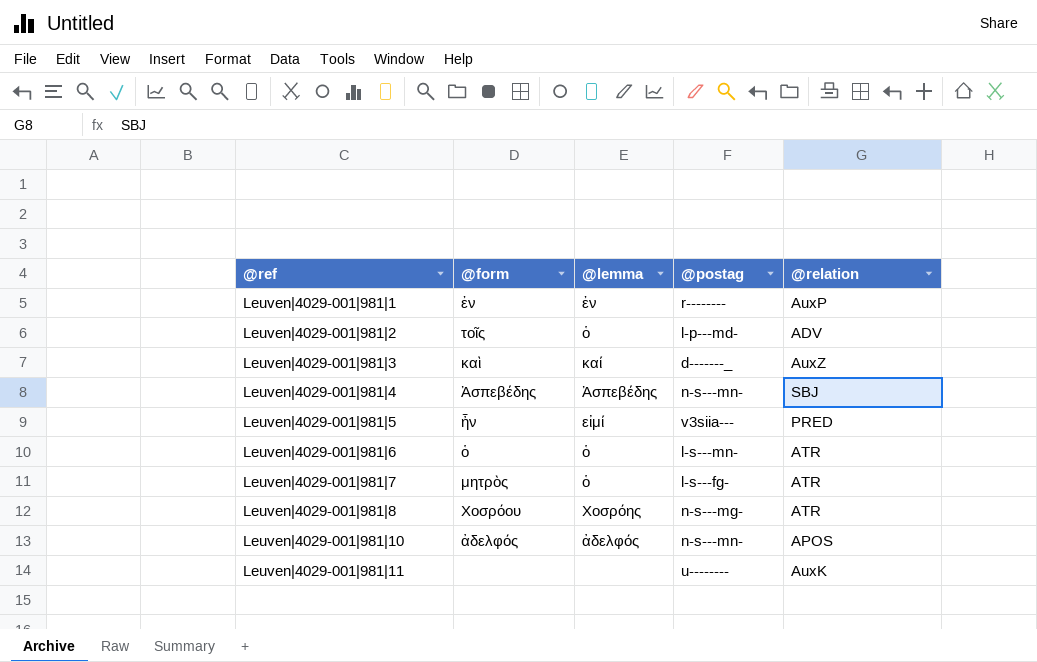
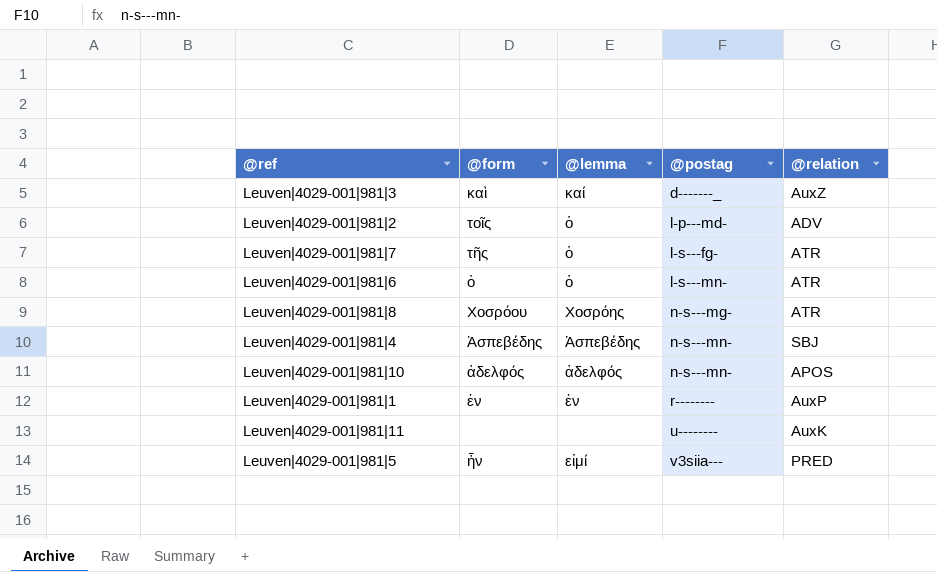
row order: @ref ascending -> @postag ascending
Leuven|4029-001|981|7 | @form: μητρὸς -> τῆς

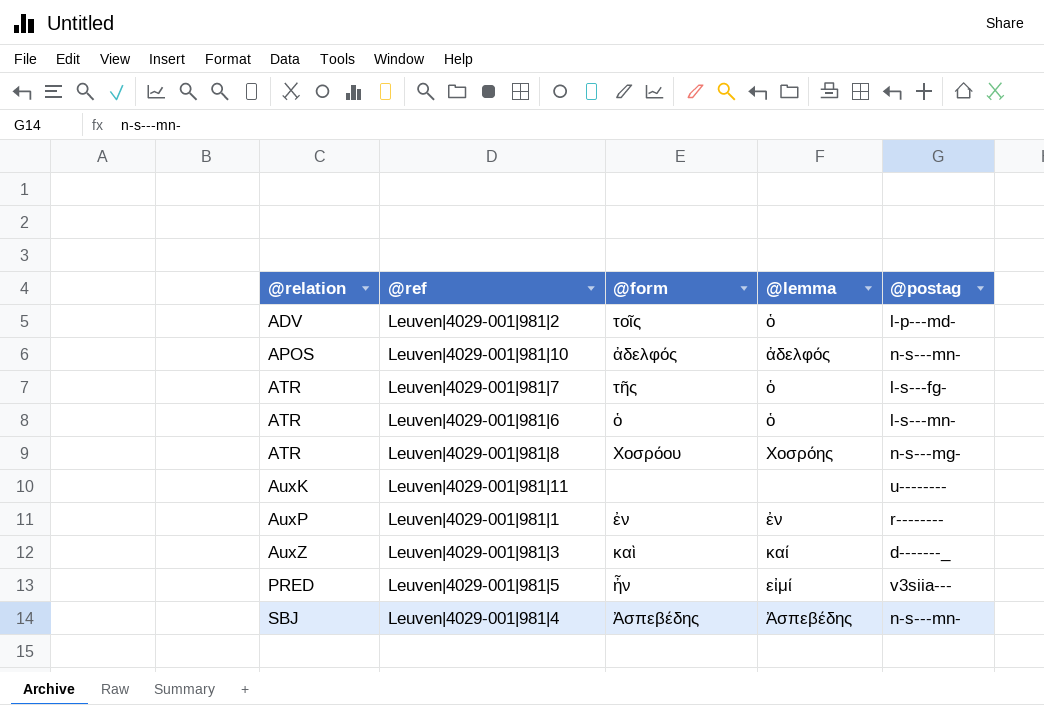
row order: @postag ascending -> @relation ascending
column @relation | position: 5 -> 1

